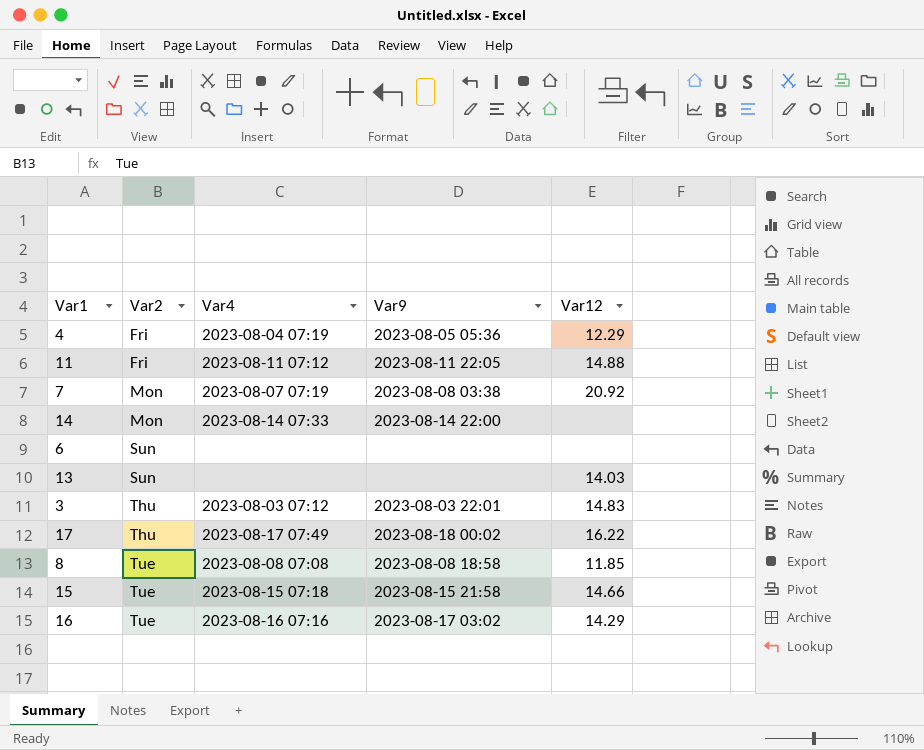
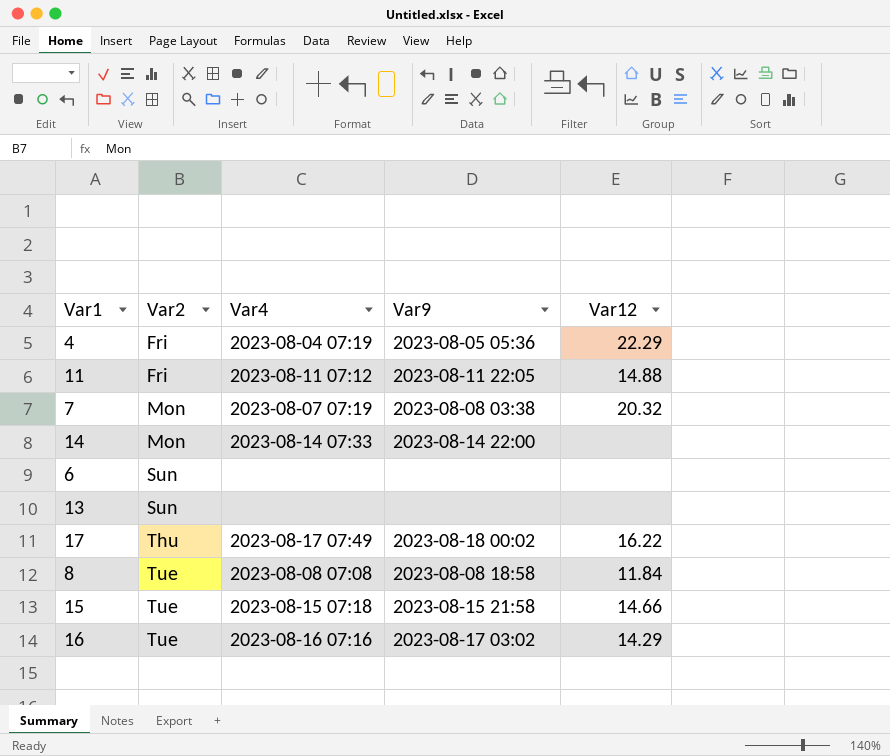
row 3: Thu | 2023-08-03 07:12 | 2023-08-03 22:01 | 14.83 -> none
4 | Var12: 12.29 -> 22.29
7 | Var12: 20.92 -> 20.32
13 | Var12: 14.03 -> none
8 | Var12: 11.85 -> 11.84

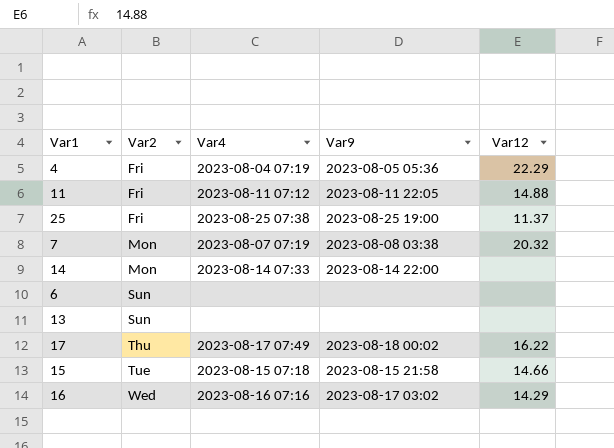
row 8: Tue | 2023-08-08 07:08 | 2023-08-08 18:58 | 11.84 -> none
row 25: none -> Fri | 2023-08-25 07:38 | 2023-08-25 19:00 | 11.37
16 | Var2: Tue -> Wed

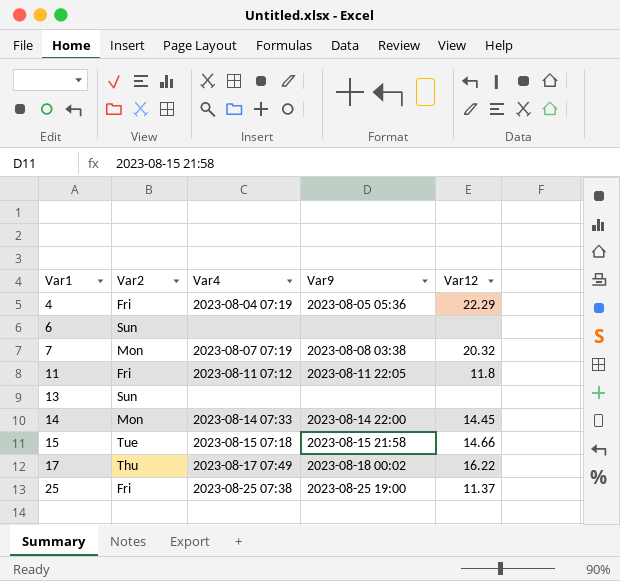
row order: Var2 ascending -> Var1 ascending
row 16: Wed | 2023-08-16 07:16 | 2023-08-17 03:02 | 14.29 -> none
11 | Var12: 14.88 -> 11.8
14 | Var12: none -> 14.45

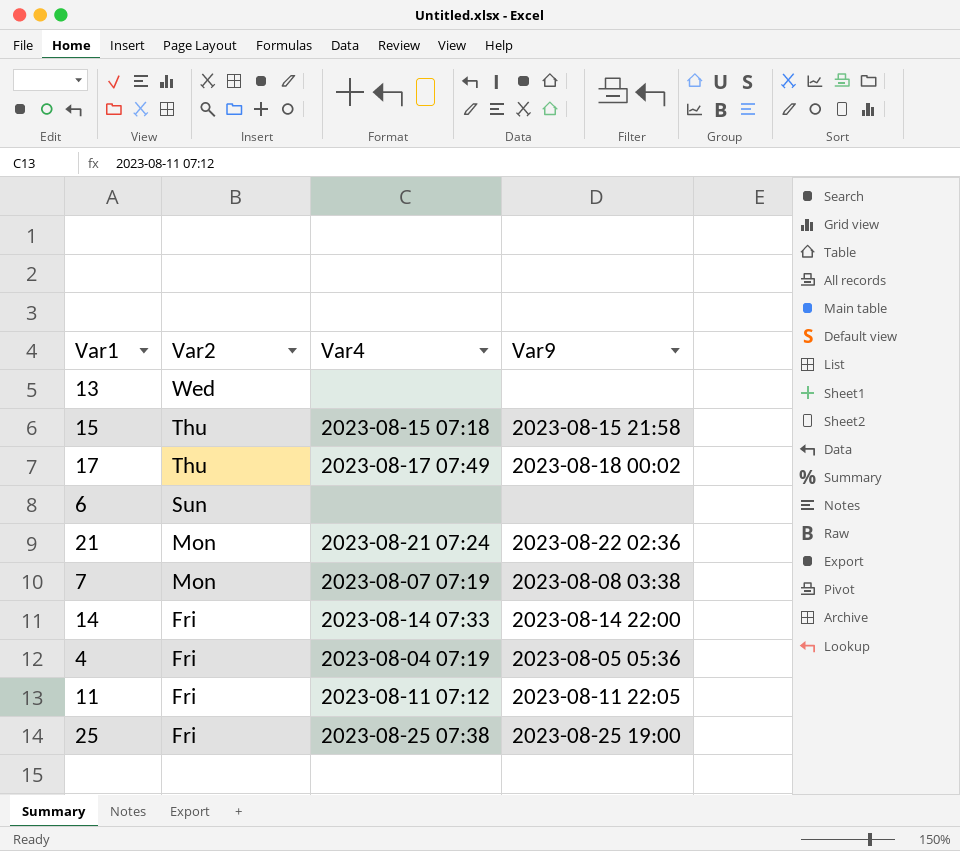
row order: Var1 ascending -> Var2 descending
column Var12 | position: 5 -> none
13 | Var2: Sun -> Wed
15 | Var2: Tue -> Thu
row 21: none -> Mon | 2023-08-21 07:24 | 2023-08-22 02:36
14 | Var2: Mon -> Fri

